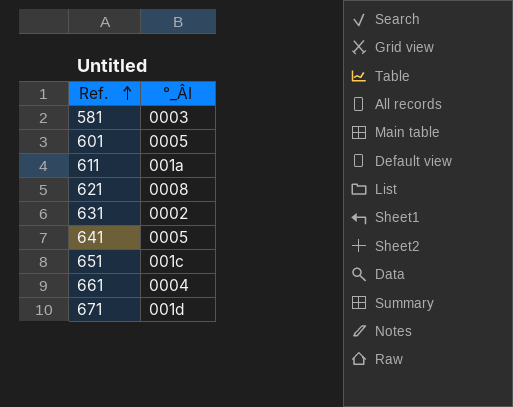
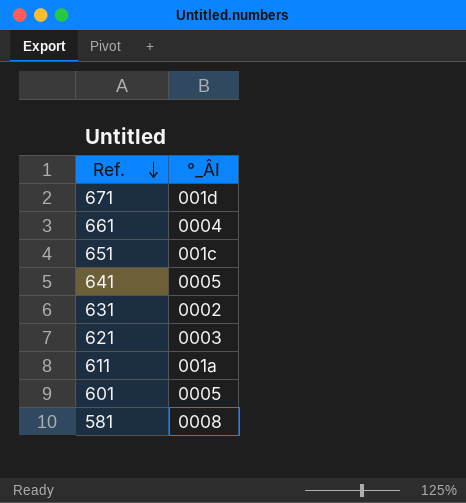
row order: Ref. ascending -> Ref. descending
621 | °_ÂI: 0008 -> 0003
581 | °_ÂI: 0003 -> 0008

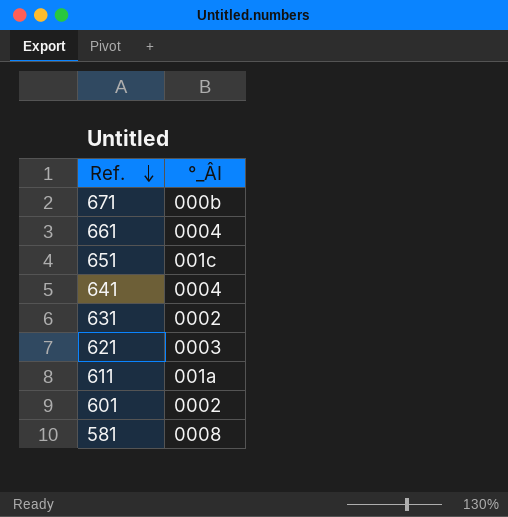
671 | °_ÂI: 001d -> 000b
641 | °_ÂI: 0005 -> 0004
601 | °_ÂI: 0005 -> 0002

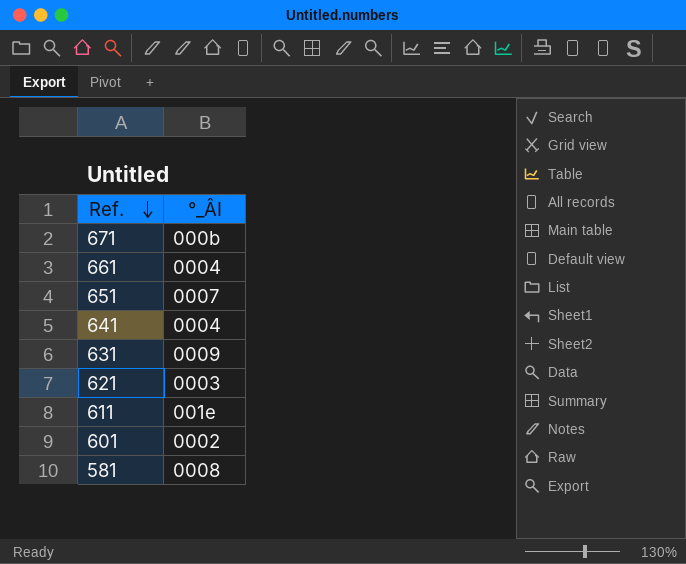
651 | °_ÂI: 001c -> 0007
631 | °_ÂI: 0002 -> 0009
611 | °_ÂI: 001a -> 001e

